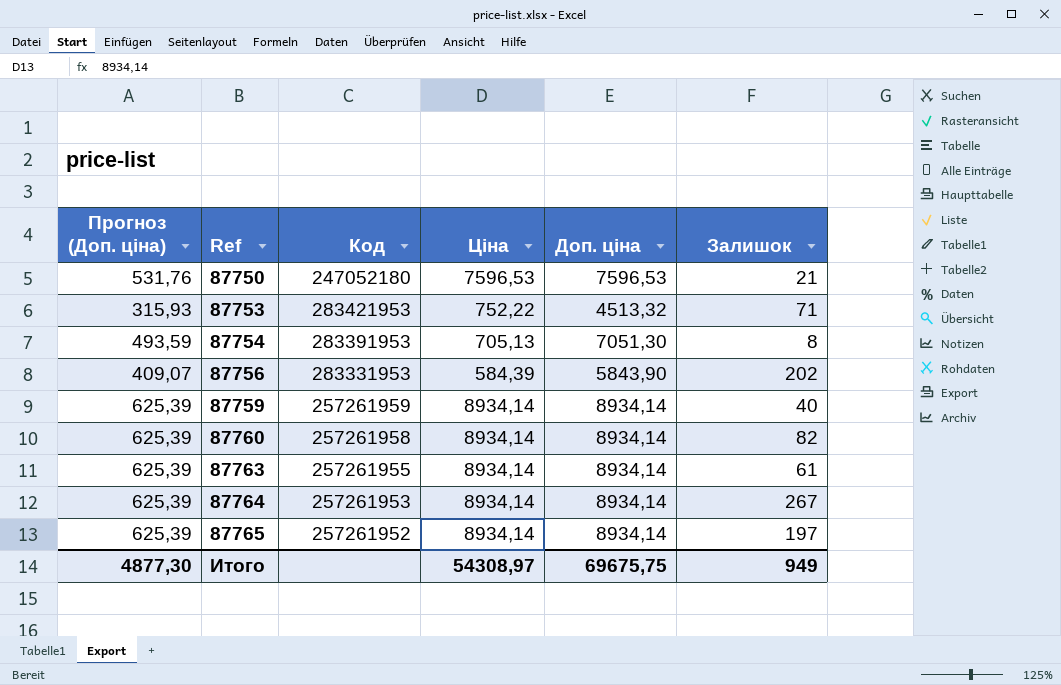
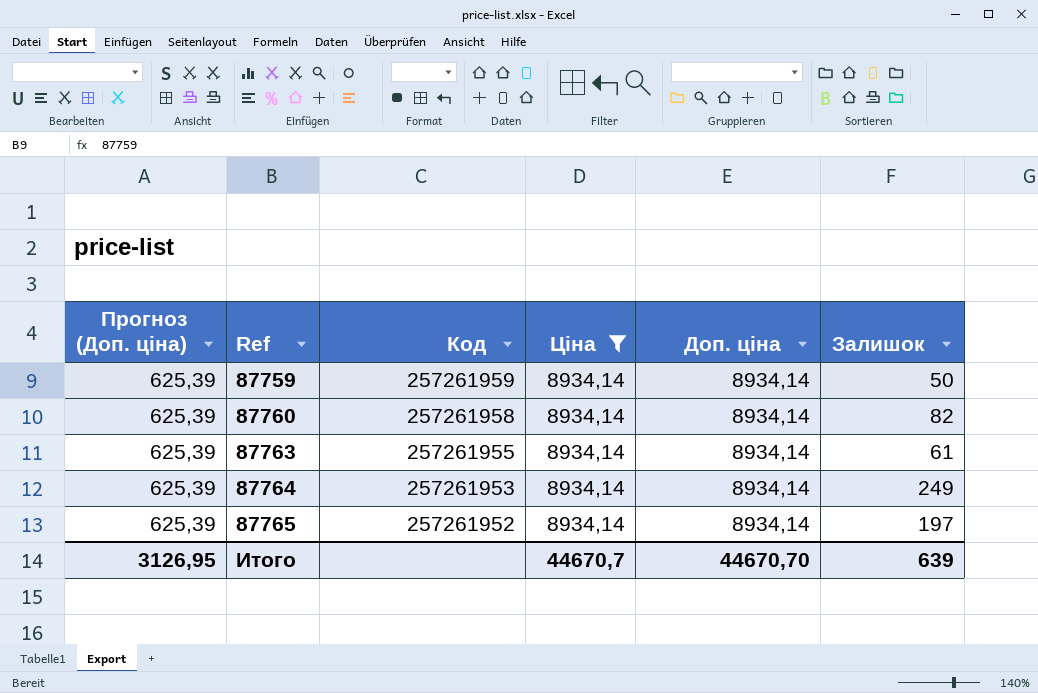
filter: none -> Ціна = 8934,14
87759 | Залишок: 40 -> 50
87764 | Залишок: 267 -> 249
Итого | Прогноз (Доп. ціна): 4877,30 -> 3126,95
Итого | Ціна: 54308,97 -> 44670,7
Итого | Доп. ціна: 69675,75 -> 44670,70
Итого | Залишок: 949 -> 639

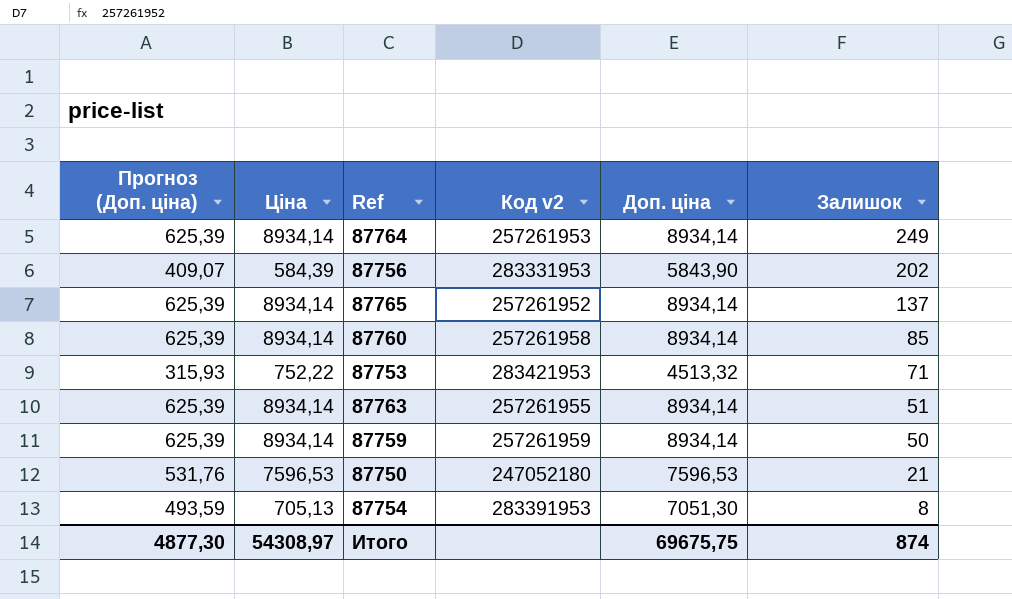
filter: Ціна = 8934,14 -> none
row order: Ref ascending -> Залишок descending
column Ціна | position: 4 -> 2
column name: Код -> Код v2
87765 | Залишок: 197 -> 137
87760 | Залишок: 82 -> 85
87763 | Залишок: 61 -> 51
Итого | Прогноз (Доп. ціна): 3126,95 -> 4877,30
Итого | Ціна: 44670,7 -> 54308,97
Итого | Доп. ціна: 44670,70 -> 69675,75
Итого | Залишок: 639 -> 874

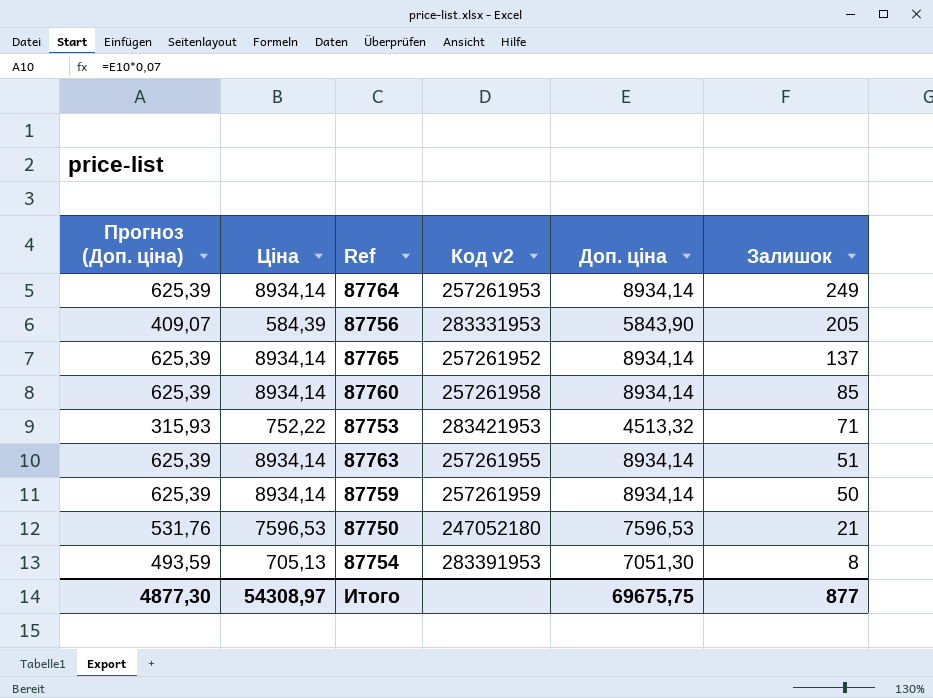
87756 | Залишок: 202 -> 205
Итого | Залишок: 874 -> 877

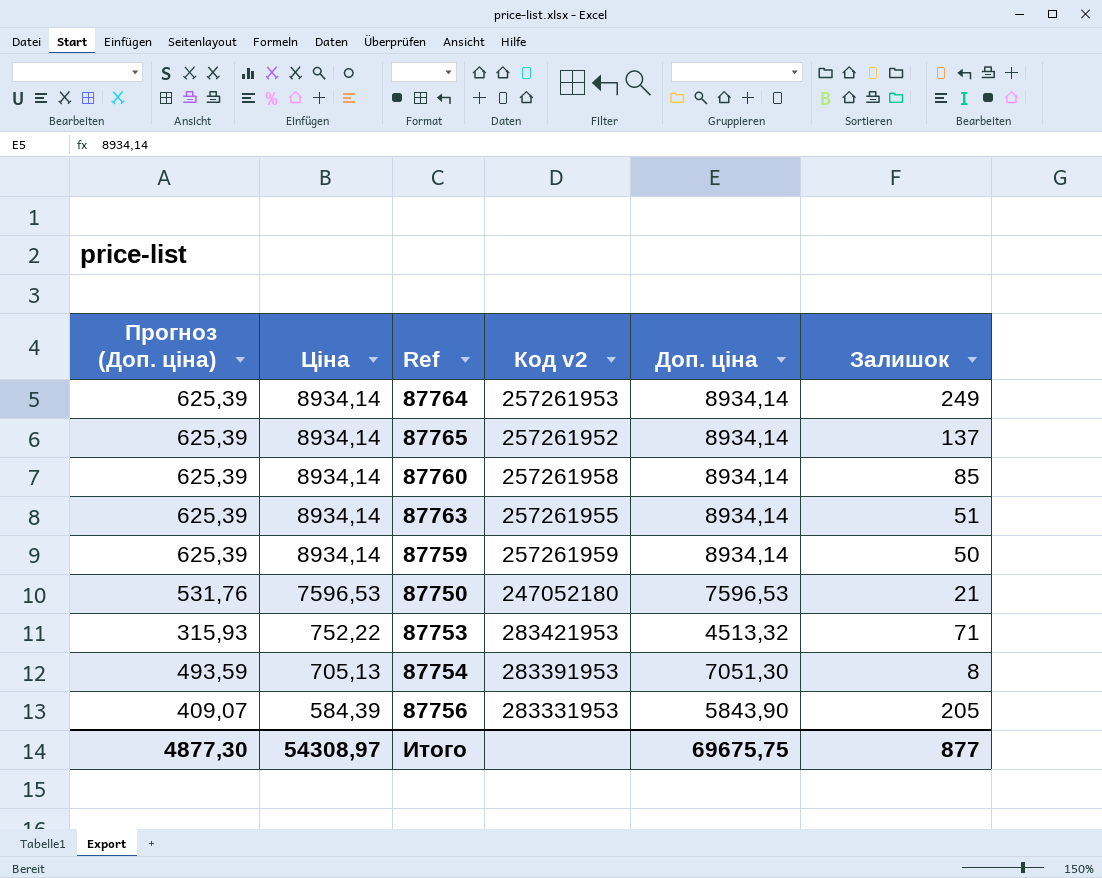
row order: Залишок descending -> Ціна descending

